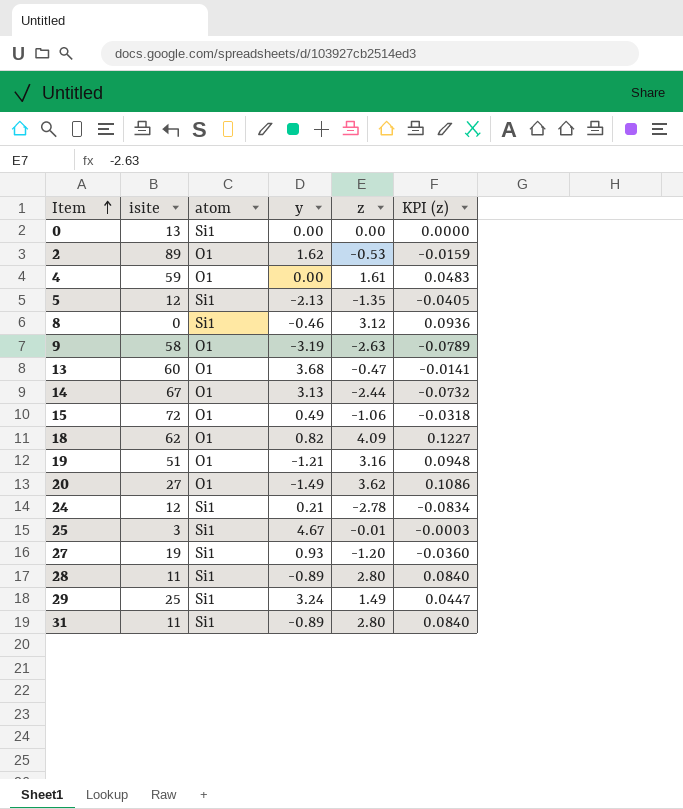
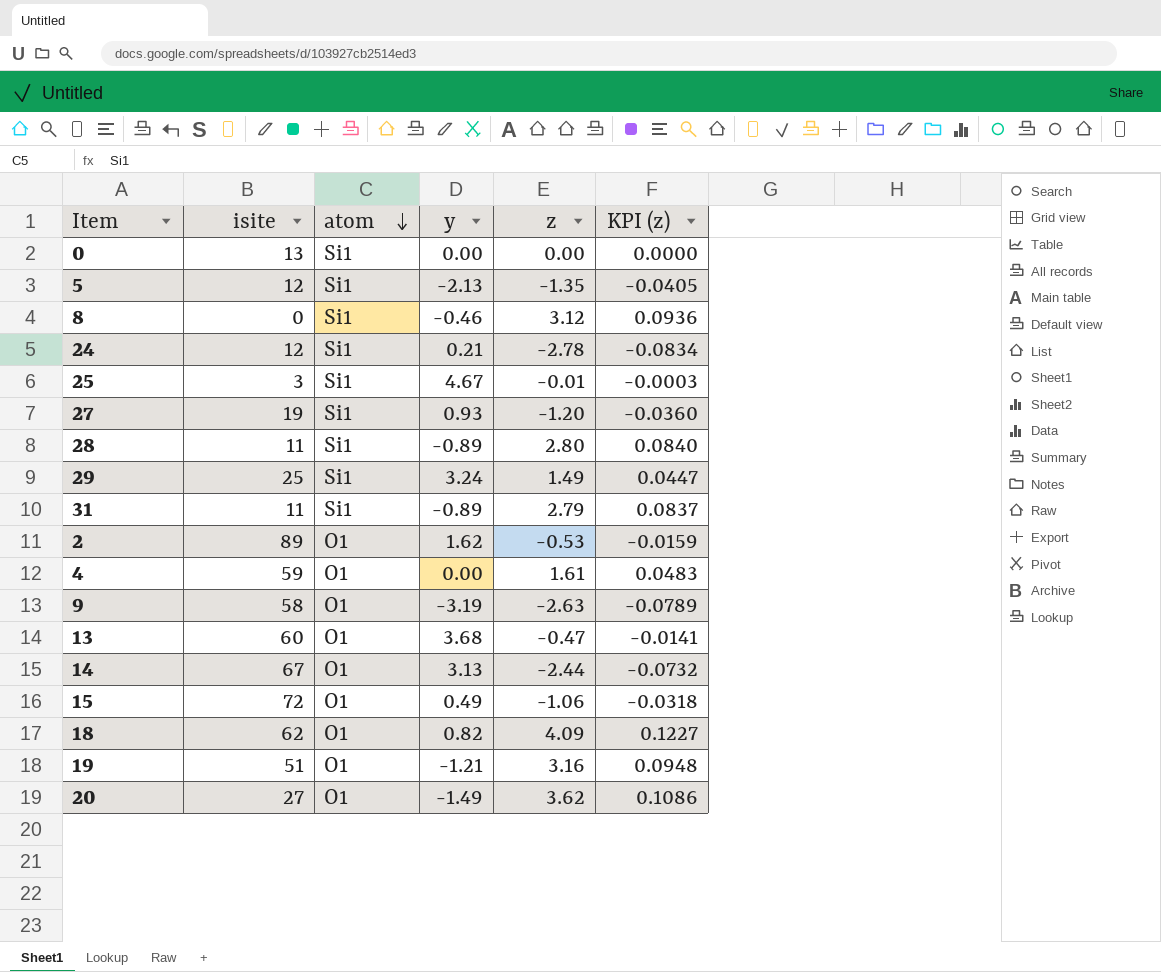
row order: Item ascending -> atom descending
31 | z: 2.80 -> 2.79
31 | KPI (z): 0.0840 -> 0.0837

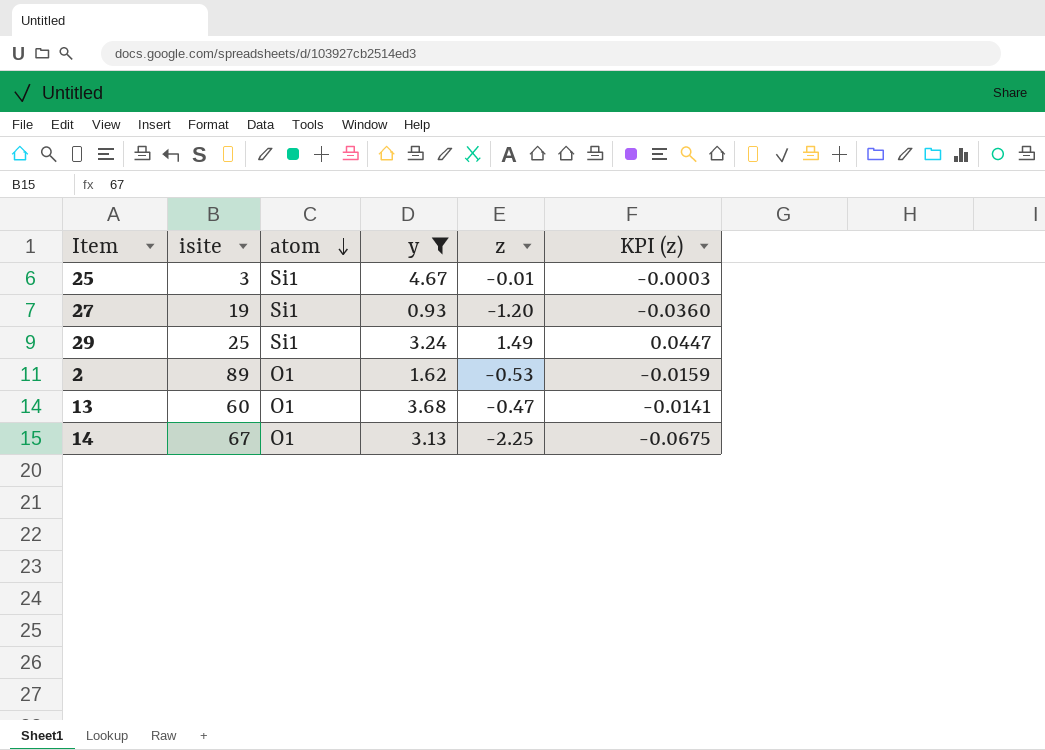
filter: none -> y >= 0.93
14 | z: -2.44 -> -2.25
14 | KPI (z): -0.0732 -> -0.0675

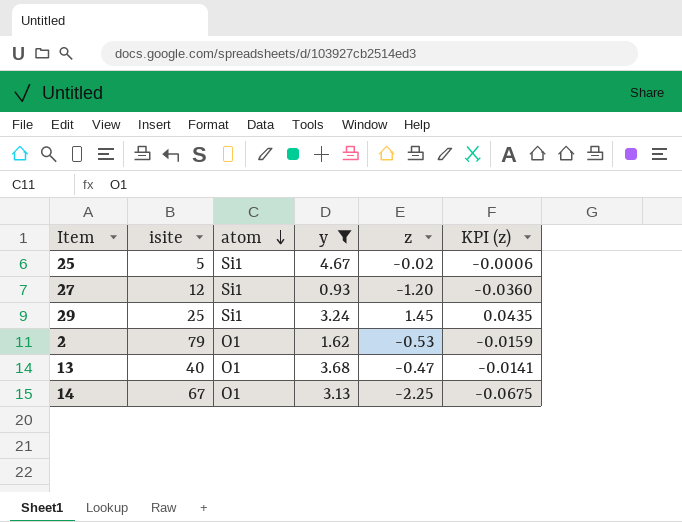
25 | isite: 3 -> 5
25 | z: -0.01 -> -0.02
25 | KPI (z): -0.0003 -> -0.0006
27 | isite: 19 -> 12
29 | z: 1.49 -> 1.45
29 | KPI (z): 0.0447 -> 0.0435
2 | isite: 89 -> 79
13 | isite: 60 -> 40

